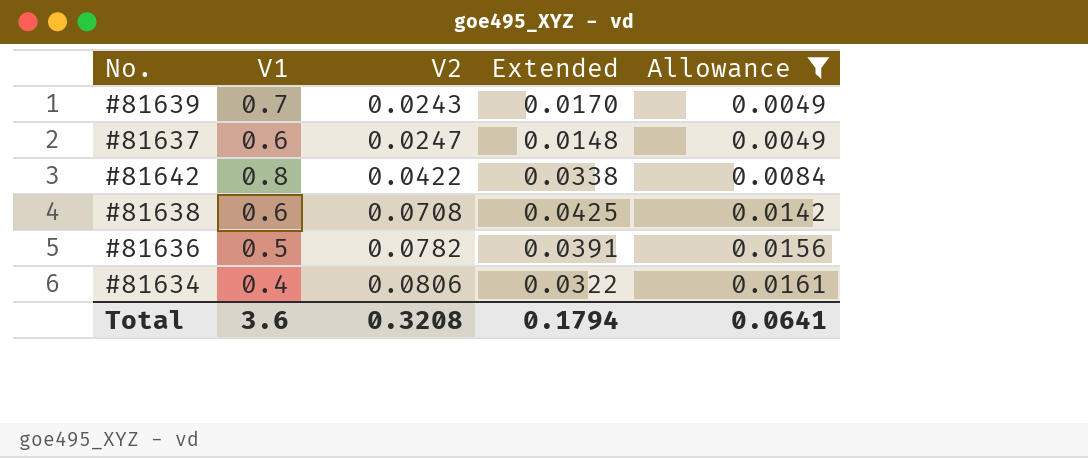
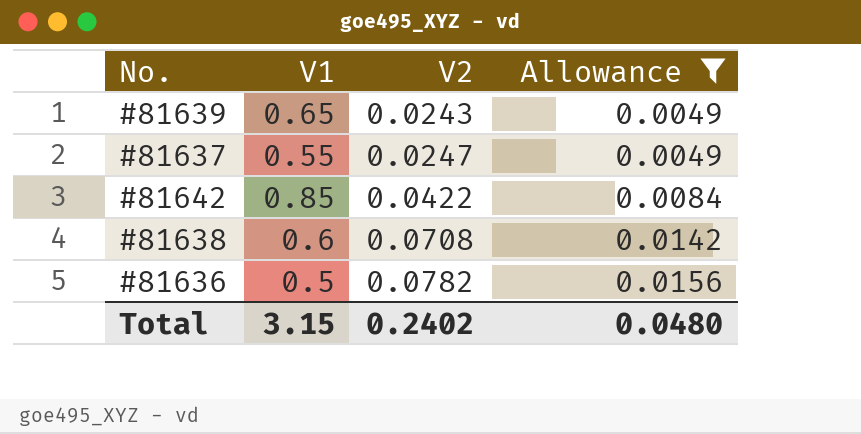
column Extended | formula: [V1] * [V2] -> none
row #81634: 0.4 | 0.0806 | 0.0322 | 0.0161 -> none
#81639 | V1: 0.7 -> 0.65
#81637 | V1: 0.6 -> 0.55
#81642 | V1: 0.8 -> 0.85
Total | V1: 3.6 -> 3.15
Total | V2: 0.3208 -> 0.2402
Total | Allowance: 0.0641 -> 0.0480

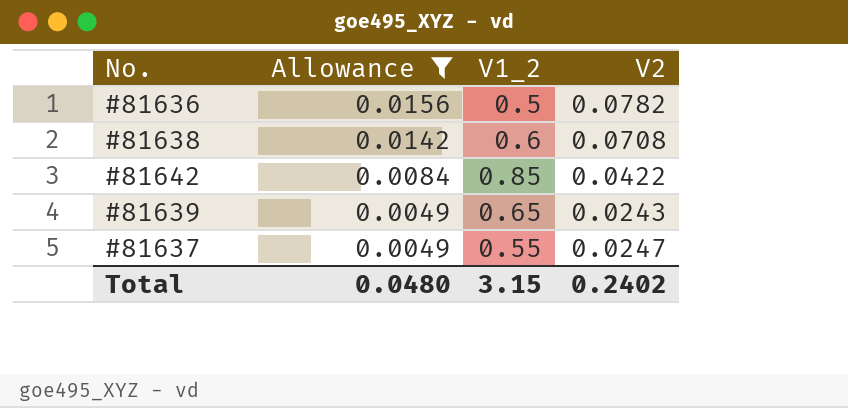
row order: V2 ascending -> Allowance descending
column Allowance | position: 4 -> 2
column name: V1 -> V1_2

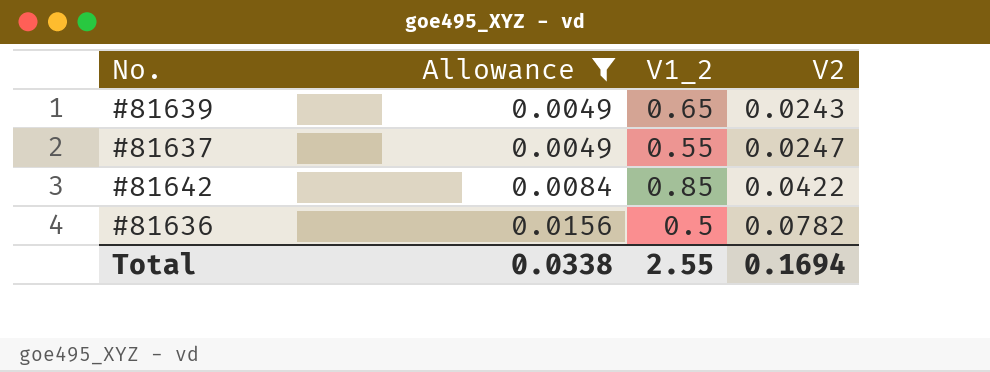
row order: Allowance descending -> Allowance ascending
row #81638: 0.0142 | 0.6 | 0.0708 -> none
Total | Allowance: 0.0480 -> 0.0338
Total | V1_2: 3.15 -> 2.55
Total | V2: 0.2402 -> 0.1694

